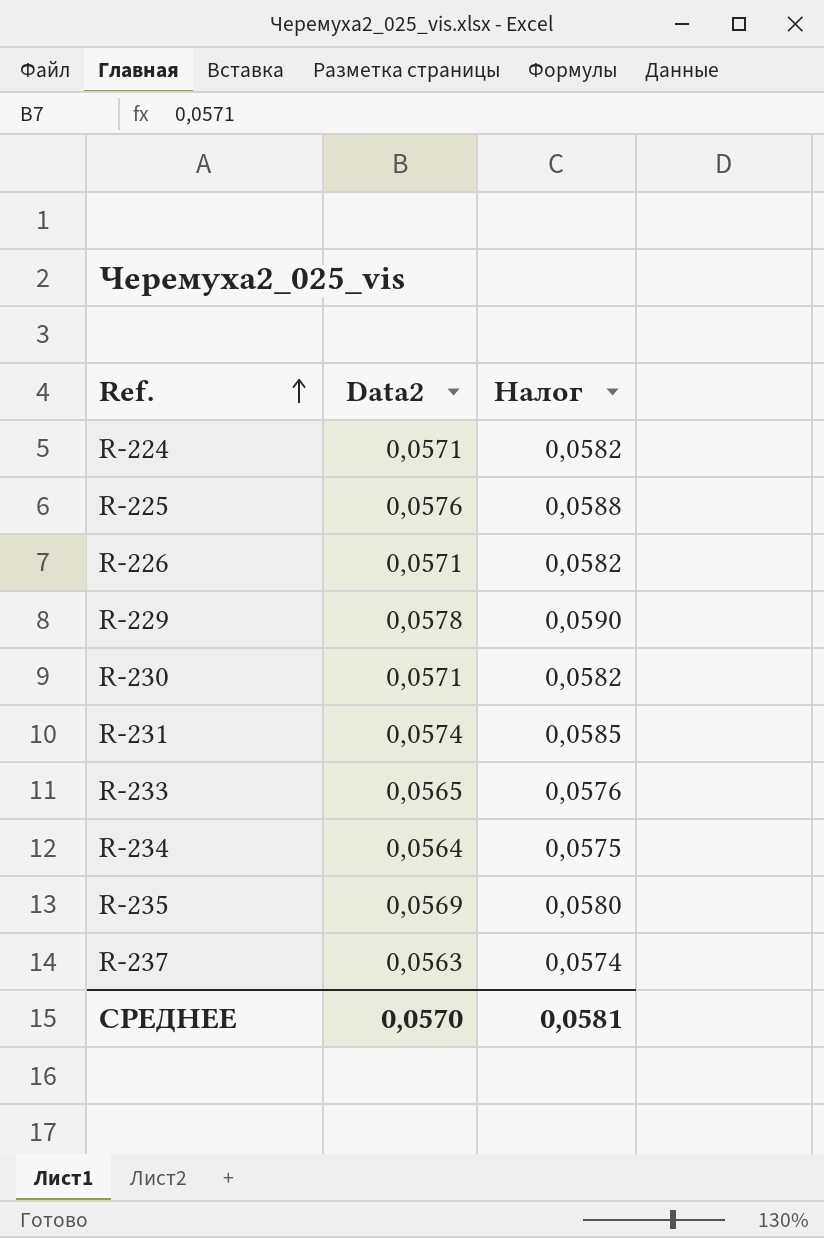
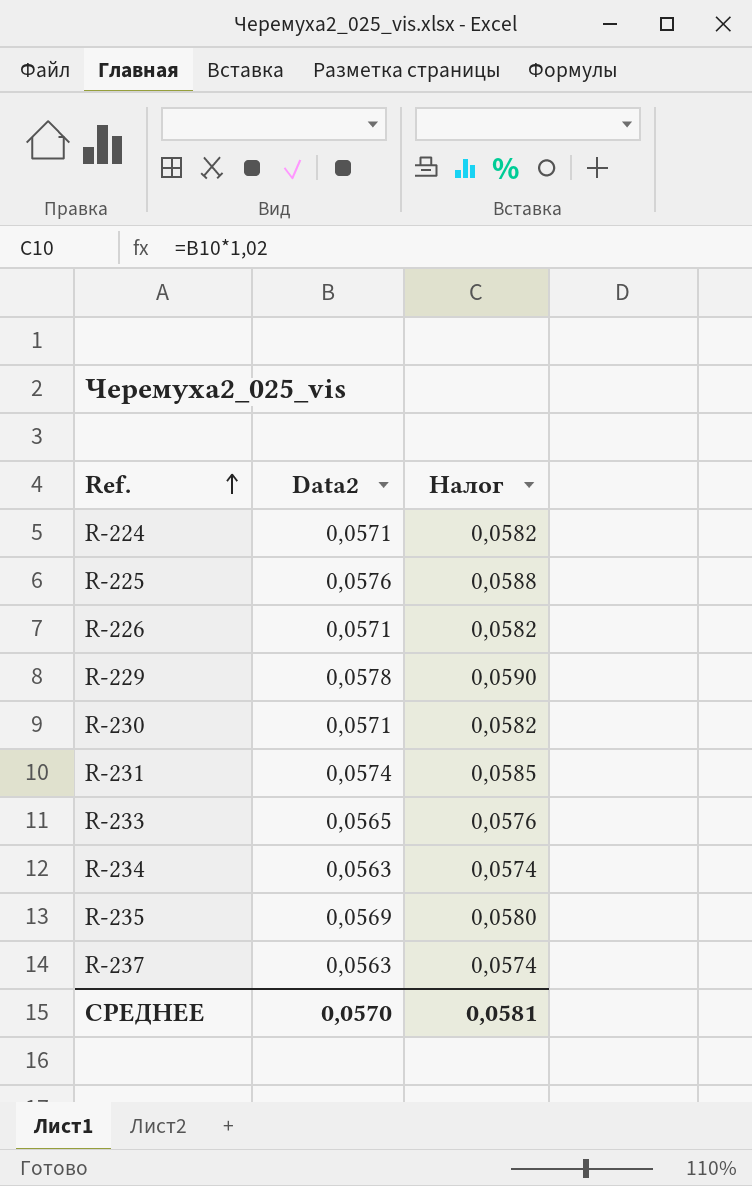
R-234 | Data2: 0,0564 -> 0,0563
R-234 | Налог: 0,0575 -> 0,0574

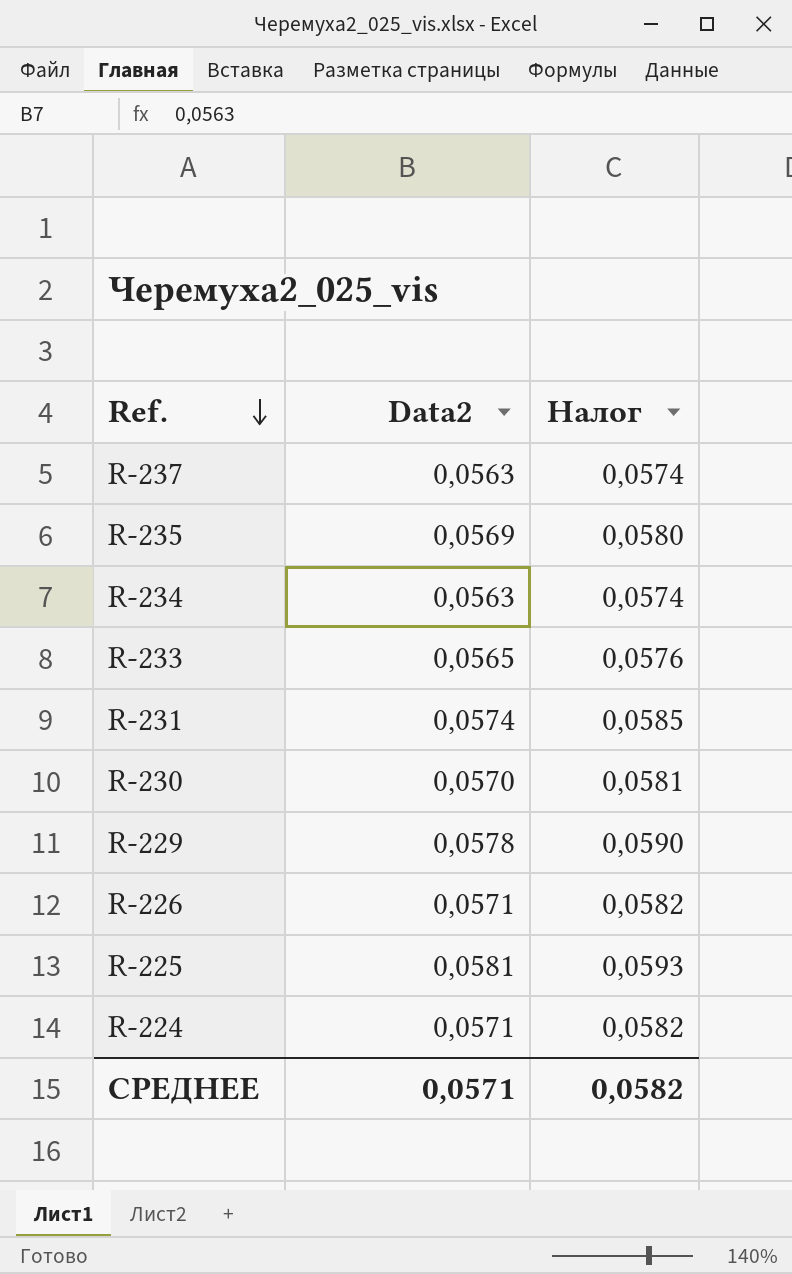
row order: Ref. ascending -> Ref. descending
R-230 | Data2: 0,0571 -> 0,0570
R-230 | Налог: 0,0582 -> 0,0581
R-225 | Data2: 0,0576 -> 0,0581
R-225 | Налог: 0,0588 -> 0,0593
СРЕДНЕЕ | Data2: 0,0570 -> 0,0571
СРЕДНЕЕ | Налог: 0,0581 -> 0,0582

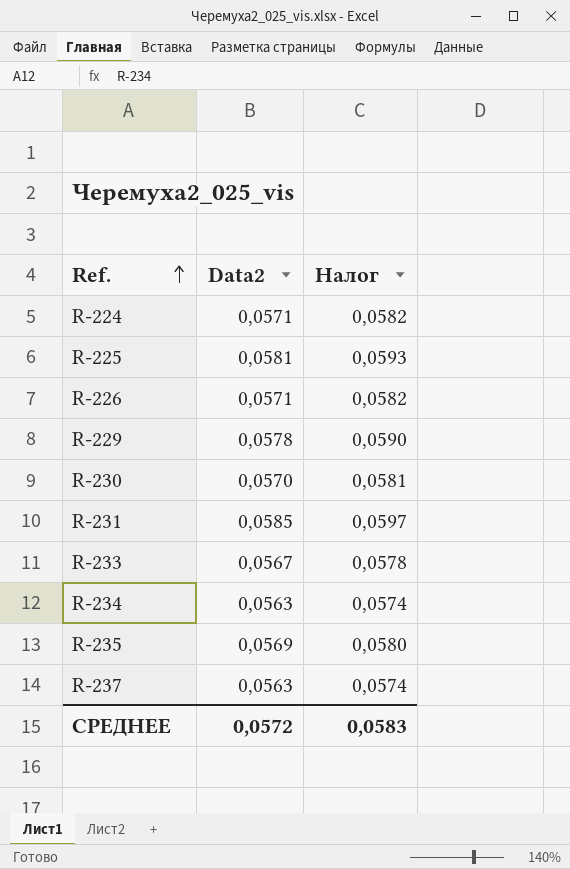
row order: Ref. descending -> Ref. ascending
R-231 | Data2: 0,0574 -> 0,0585
R-231 | Налог: 0,0585 -> 0,0597
R-233 | Data2: 0,0565 -> 0,0567
R-233 | Налог: 0,0576 -> 0,0578
СРЕДНЕЕ | Data2: 0,0571 -> 0,0572
СРЕДНЕЕ | Налог: 0,0582 -> 0,0583

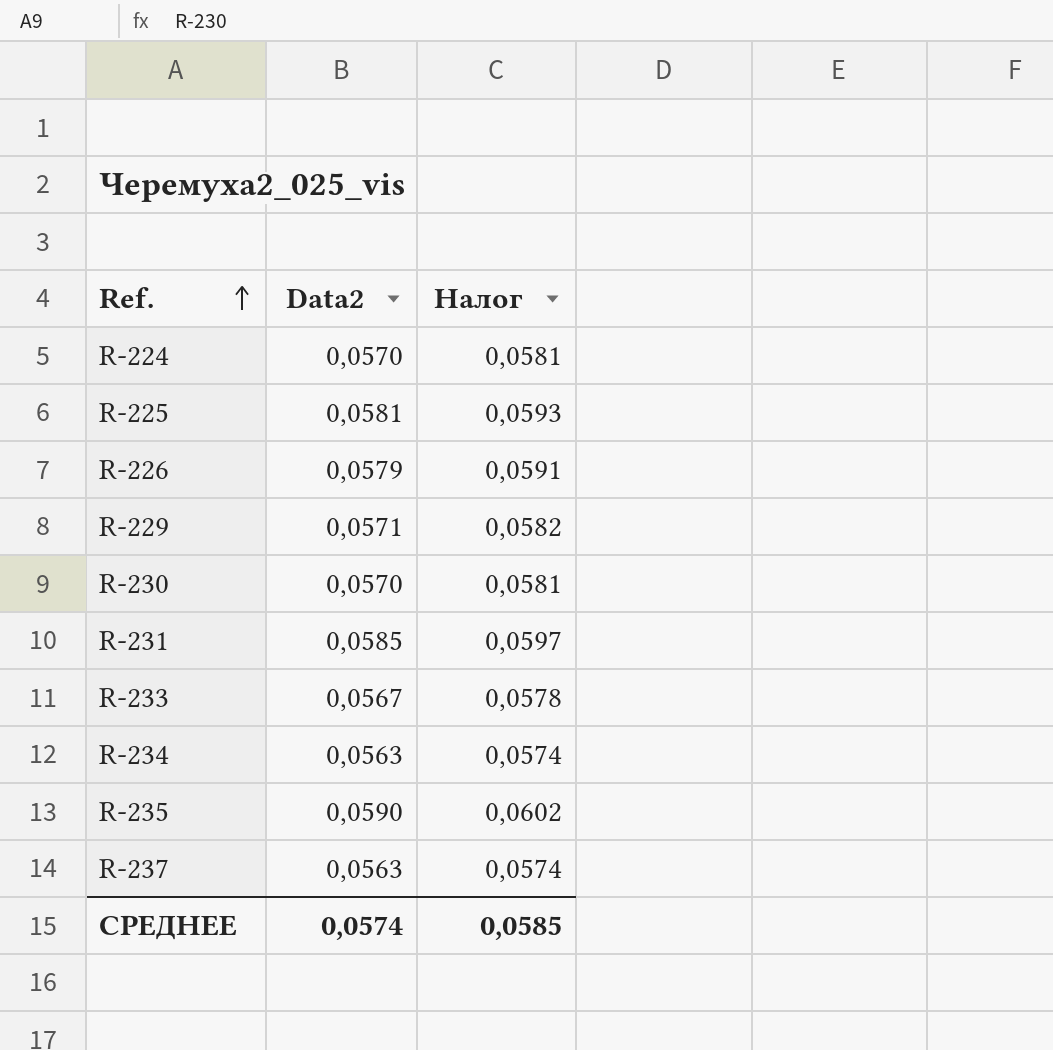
R-224 | Data2: 0,0571 -> 0,0570
R-224 | Налог: 0,0582 -> 0,0581
R-226 | Data2: 0,0571 -> 0,0579
R-226 | Налог: 0,0582 -> 0,0591
R-229 | Data2: 0,0578 -> 0,0571
R-229 | Налог: 0,0590 -> 0,0582
R-235 | Data2: 0,0569 -> 0,0590
R-235 | Налог: 0,0580 -> 0,0602
СРЕДНЕЕ | Data2: 0,0572 -> 0,0574
СРЕДНЕЕ | Налог: 0,0583 -> 0,0585

